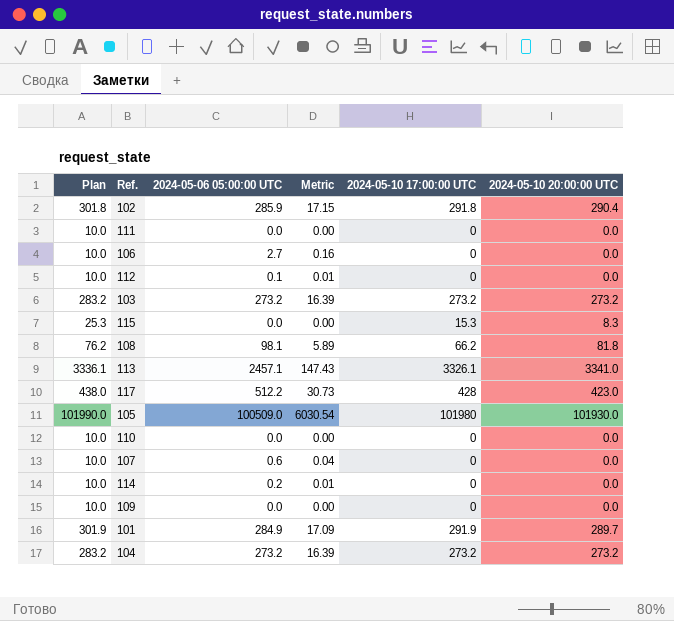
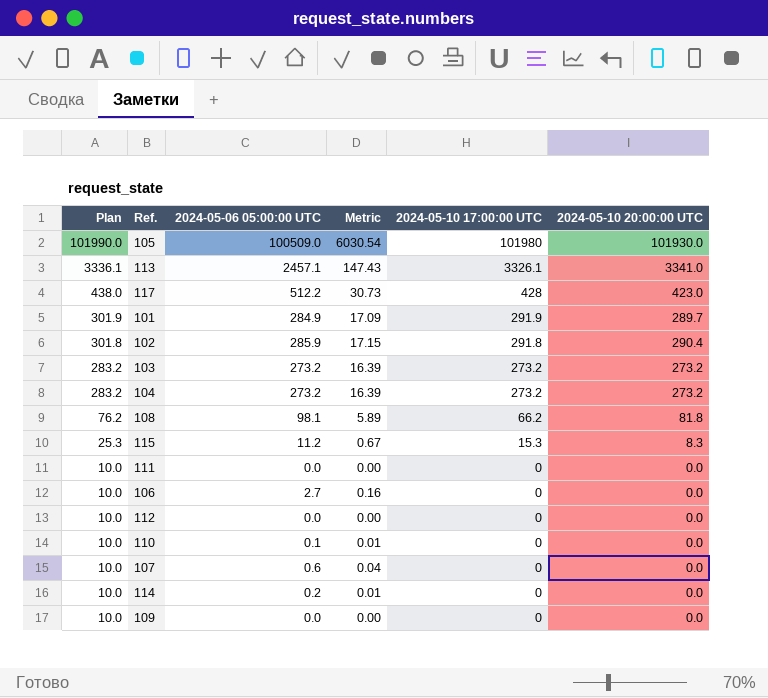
row order: none -> Plan descending
115 | 2024-05-06 05:00:00 UTC: 0.0 -> 11.2
115 | Metric: 0.00 -> 0.67
112 | 2024-05-06 05:00:00 UTC: 0.1 -> 0.0
112 | Metric: 0.01 -> 0.00
110 | 2024-05-06 05:00:00 UTC: 0.0 -> 0.1
110 | Metric: 0.00 -> 0.01

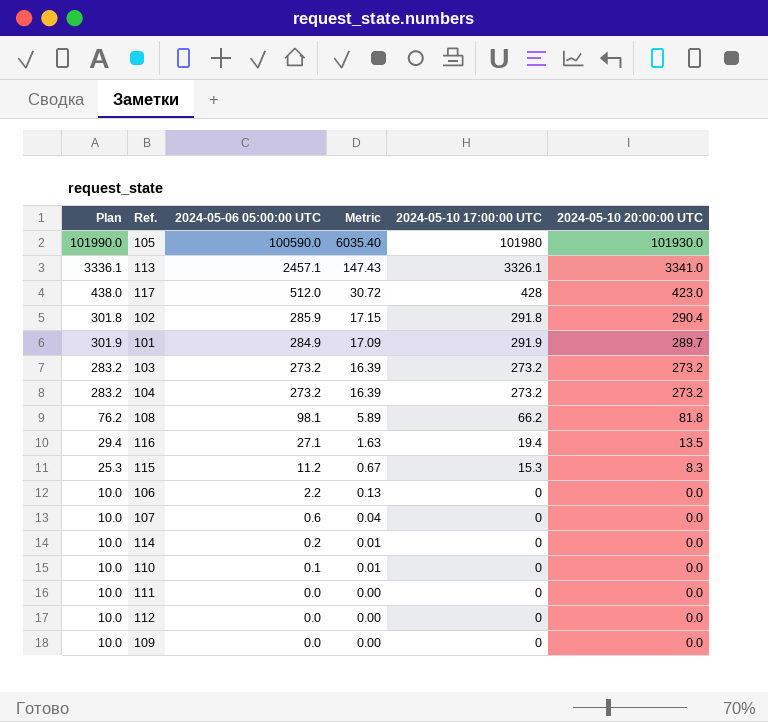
row order: Plan descending -> 2024-05-06 05:00:00 UTC descending
105 | 2024-05-06 05:00:00 UTC: 100509.0 -> 100590.0
105 | Metric: 6030.54 -> 6035.40
117 | 2024-05-06 05:00:00 UTC: 512.2 -> 512.0
117 | Metric: 30.73 -> 30.72
row 116: none -> 29.4 | 27.1 | 1.63 | 19.4 | 13.5
106 | 2024-05-06 05:00:00 UTC: 2.7 -> 2.2
106 | Metric: 0.16 -> 0.13

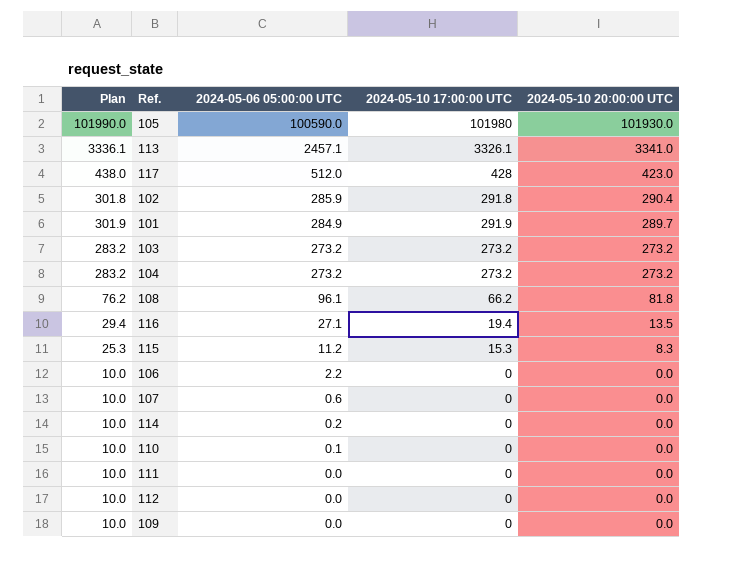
column Metric | formula: [2024-05-06 05:00:00 UTC] * 0.06 -> none
108 | 2024-05-06 05:00:00 UTC: 98.1 -> 96.1

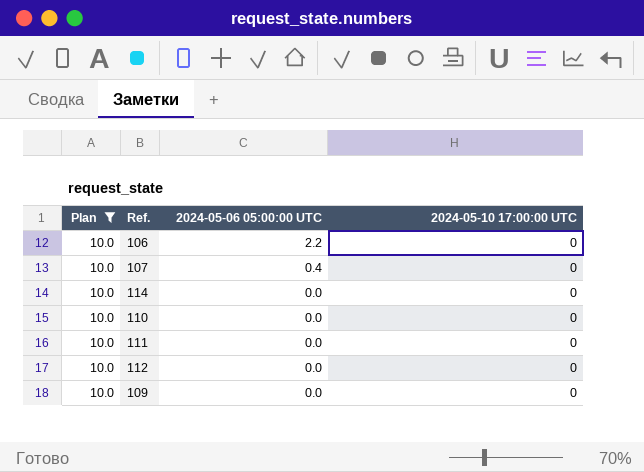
filter: none -> Plan = 10.0
column 2024-05-10 20:00:00 UTC | position: 5 -> none
107 | 2024-05-06 05:00:00 UTC: 0.6 -> 0.4
114 | 2024-05-06 05:00:00 UTC: 0.2 -> 0.0
110 | 2024-05-06 05:00:00 UTC: 0.1 -> 0.0

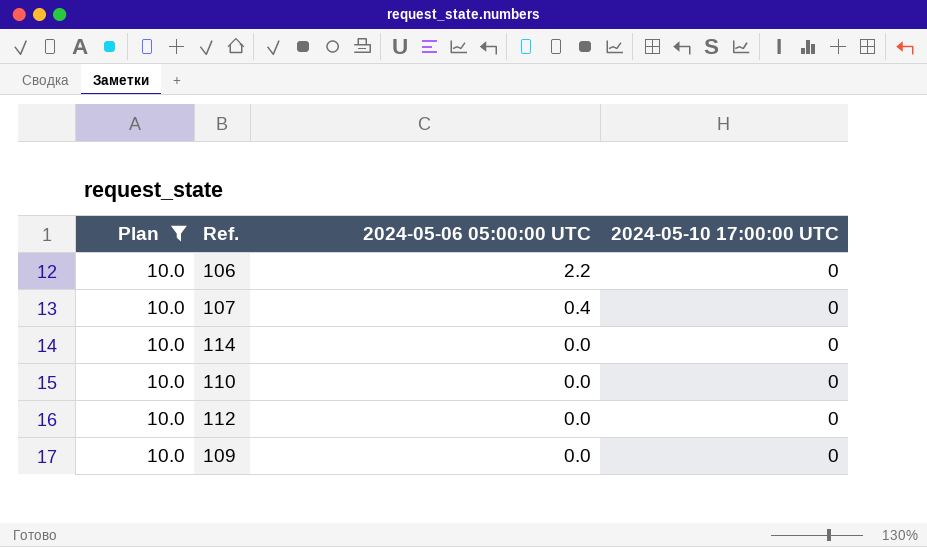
row 111: 10.0 | 0.0 | 0 -> none

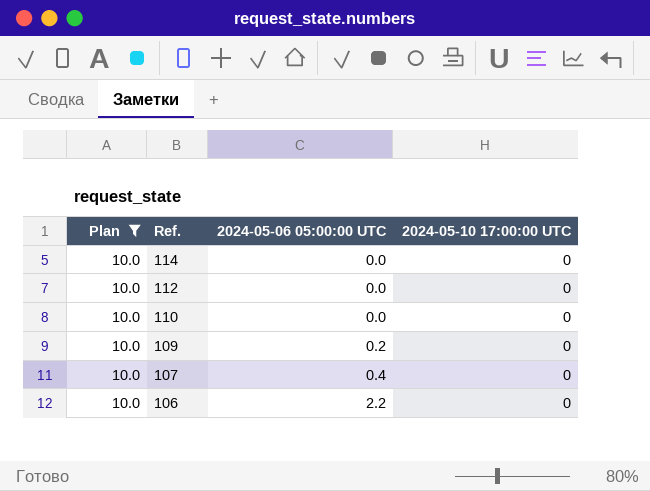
row order: 2024-05-06 05:00:00 UTC descending -> Ref. descending
109 | 2024-05-06 05:00:00 UTC: 0.0 -> 0.2

